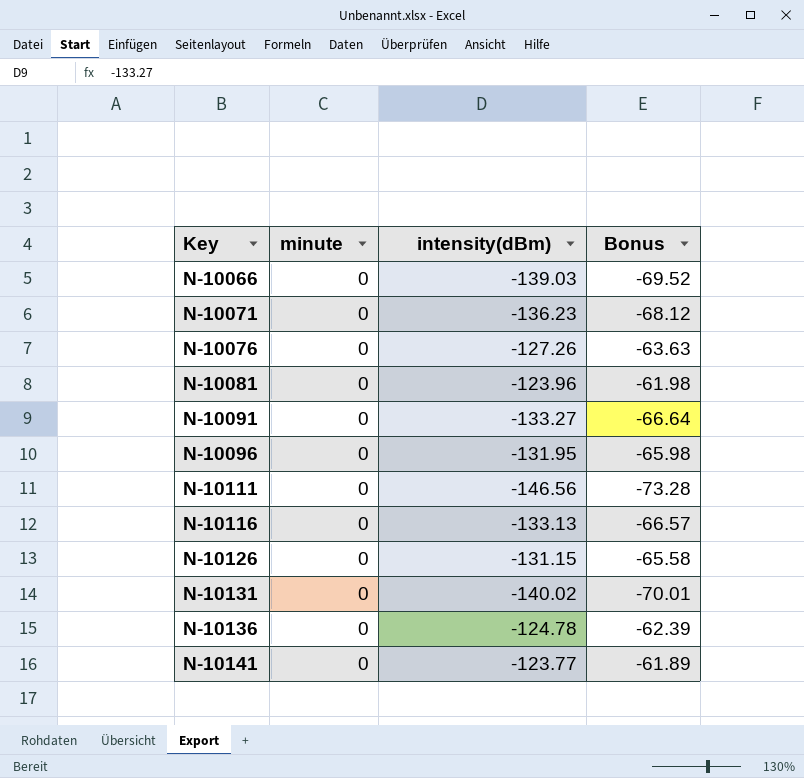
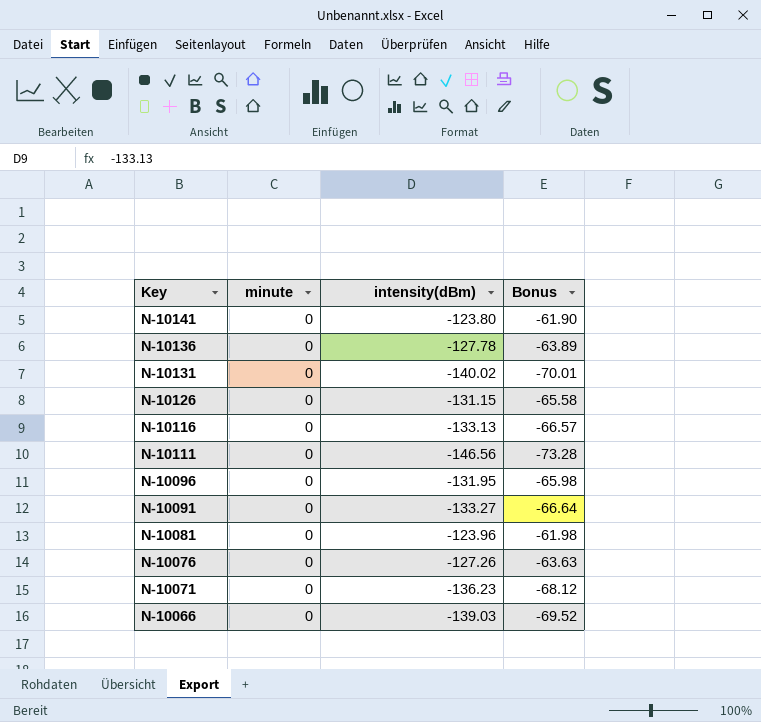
row order: Key ascending -> Key descending
N-10141 | intensity(dBm): -123.77 -> -123.80
N-10141 | Bonus: -61.89 -> -61.90
N-10136 | intensity(dBm): -124.78 -> -127.78
N-10136 | Bonus: -62.39 -> -63.89

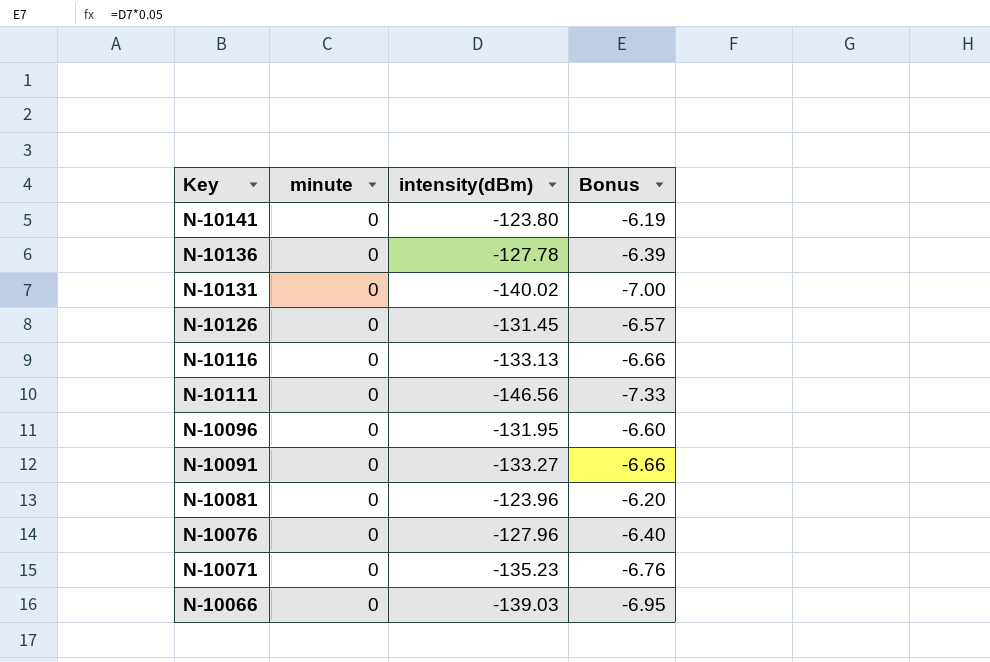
column Bonus | formula: [intensity(dBm)] * 0.5 -> [intensity(dBm)] * 0.05
N-10126 | intensity(dBm): -131.15 -> -131.45
N-10076 | intensity(dBm): -127.26 -> -127.96
N-10071 | intensity(dBm): -136.23 -> -135.23

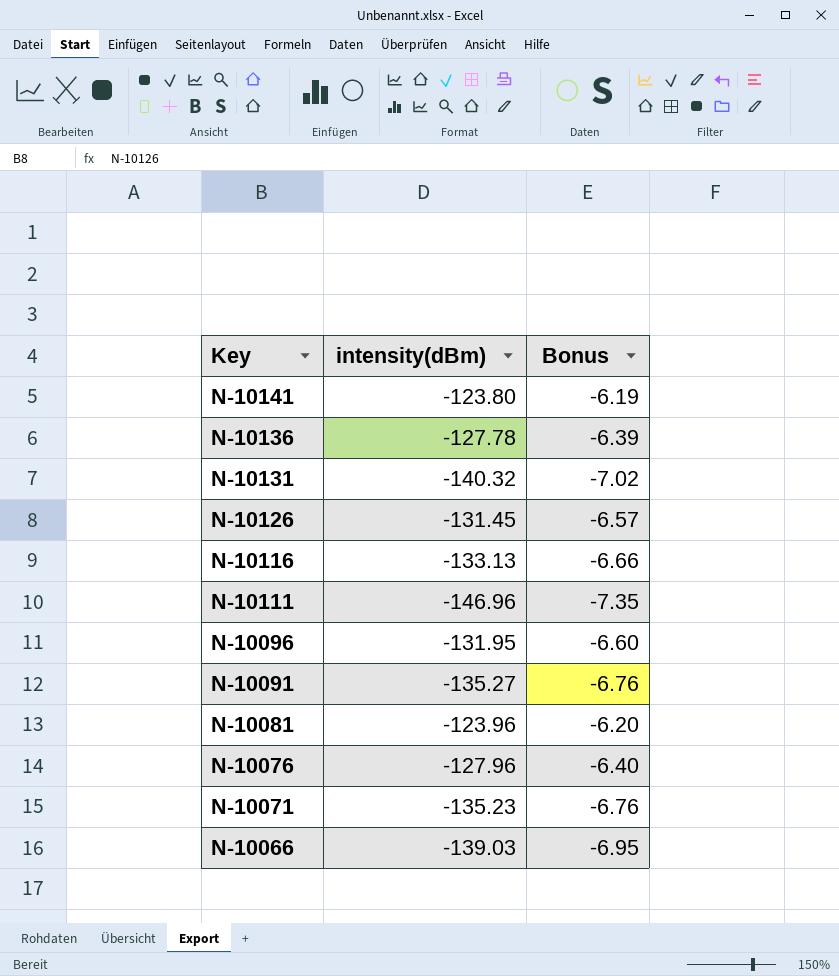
column minute | position: 2 -> none
N-10131 | intensity(dBm): -140.02 -> -140.32
N-10131 | Bonus: -7.00 -> -7.02
N-10111 | intensity(dBm): -146.56 -> -146.96
N-10111 | Bonus: -7.33 -> -7.35
N-10091 | intensity(dBm): -133.27 -> -135.27
N-10091 | Bonus: -6.66 -> -6.76

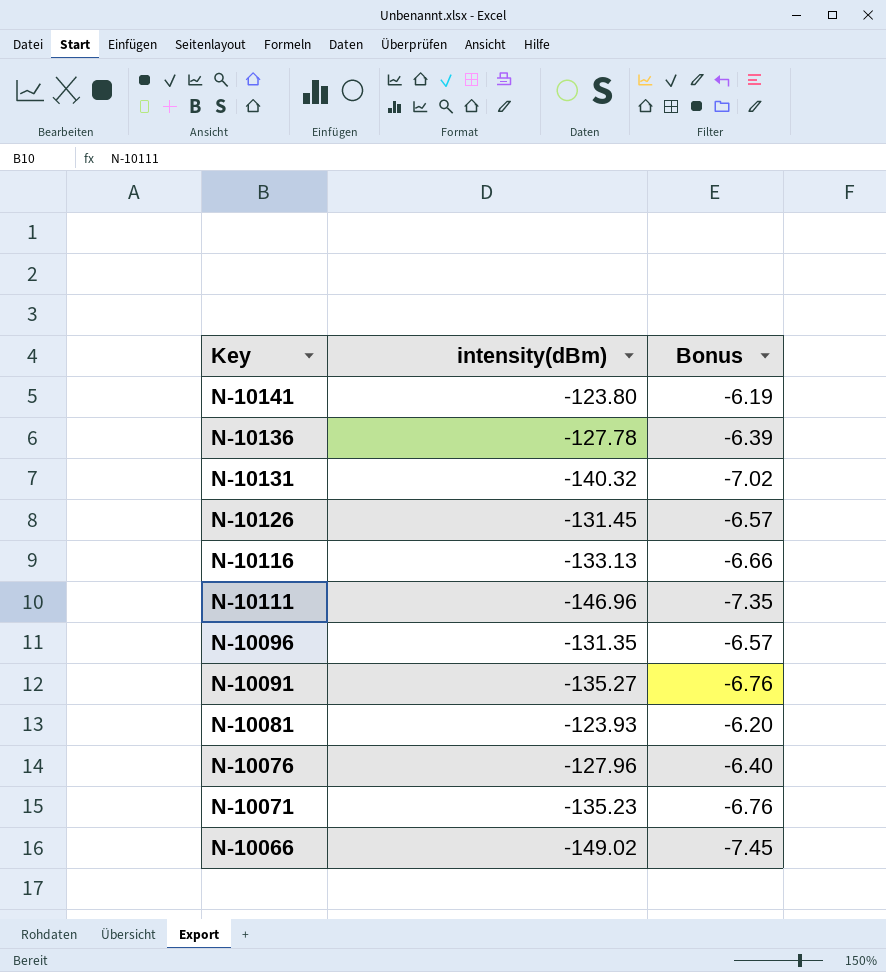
N-10096 | intensity(dBm): -131.95 -> -131.35
N-10096 | Bonus: -6.60 -> -6.57
N-10081 | intensity(dBm): -123.96 -> -123.93
N-10066 | intensity(dBm): -139.03 -> -149.02
N-10066 | Bonus: -6.95 -> -7.45

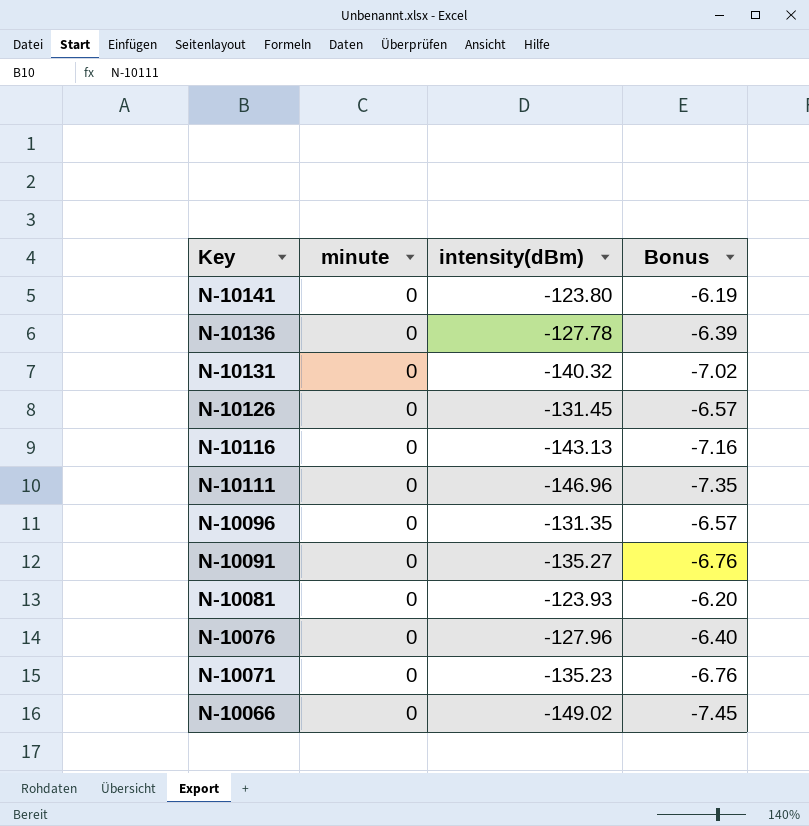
column minute | position: none -> 2
N-10116 | intensity(dBm): -133.13 -> -143.13
N-10116 | Bonus: -6.66 -> -7.16

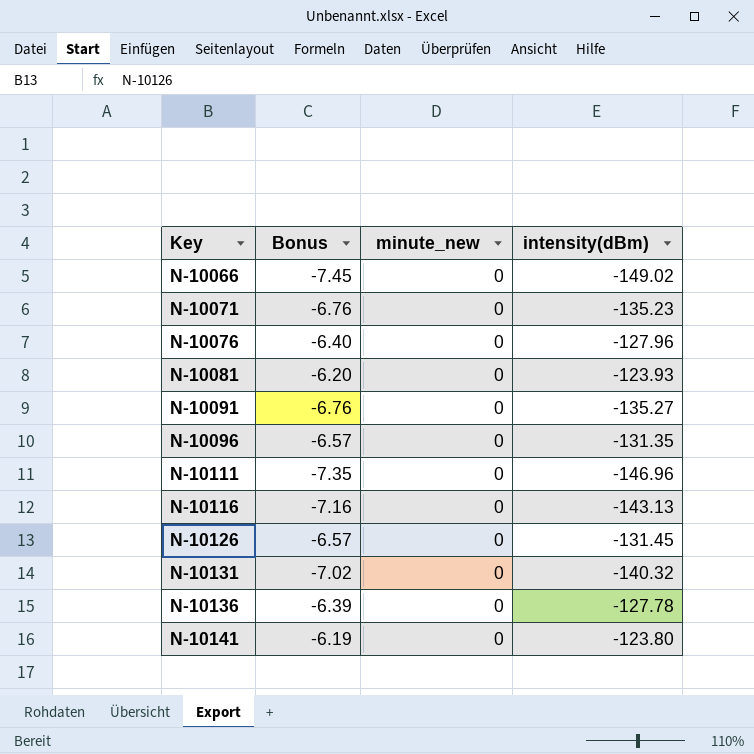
row order: Key descending -> Key ascending
column Bonus | position: 4 -> 2
column name: minute -> minute_new

